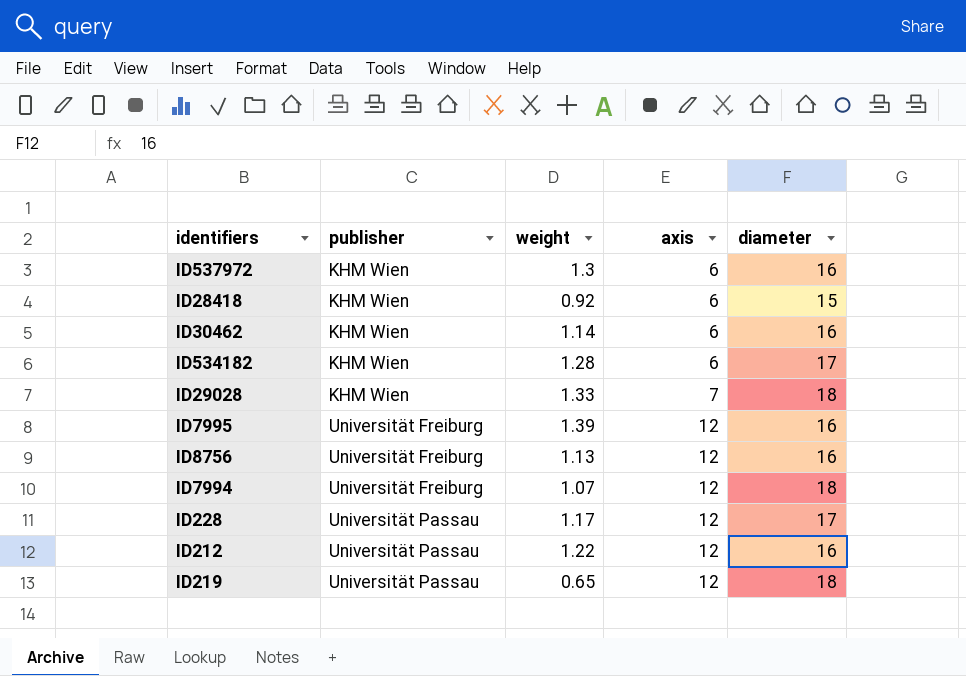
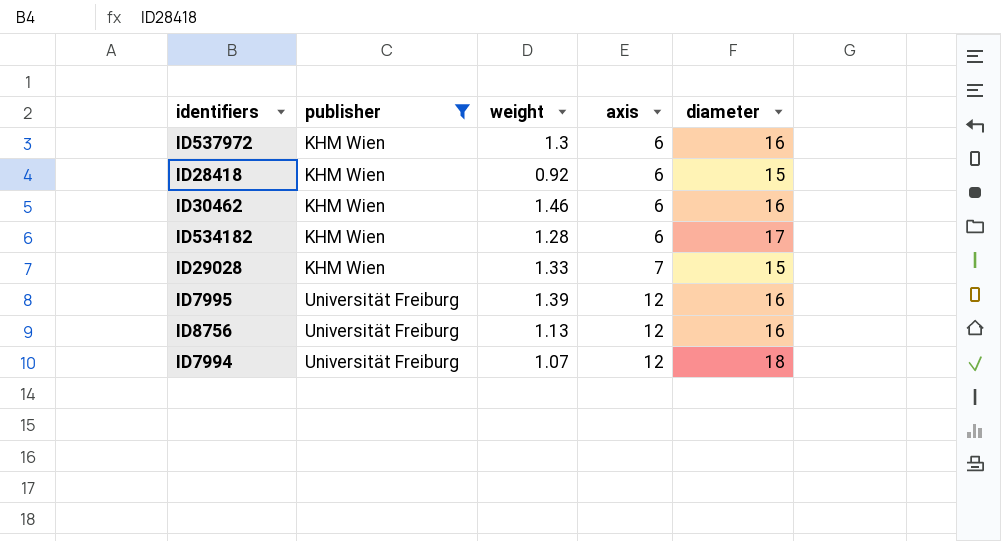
filter: none -> publisher != Universität Passau
ID30462 | weight: 1.14 -> 1.46
ID29028 | diameter: 18 -> 15

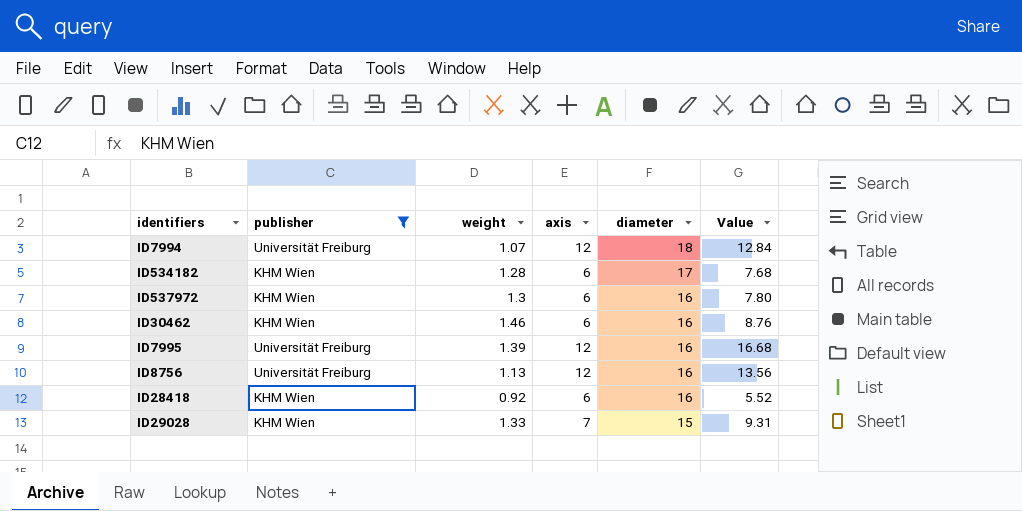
row order: publisher ascending -> diameter descending
column Value | formula: none -> [weight] * [axis]
ID28418 | diameter: 15 -> 16

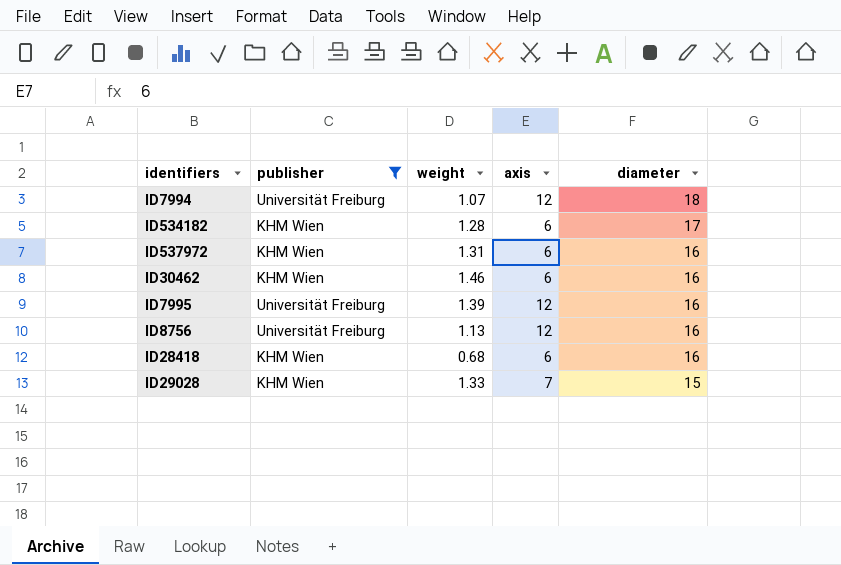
column Value | formula: [weight] * [axis] -> none
ID537972 | weight: 1.3 -> 1.31
ID28418 | weight: 0.92 -> 0.68

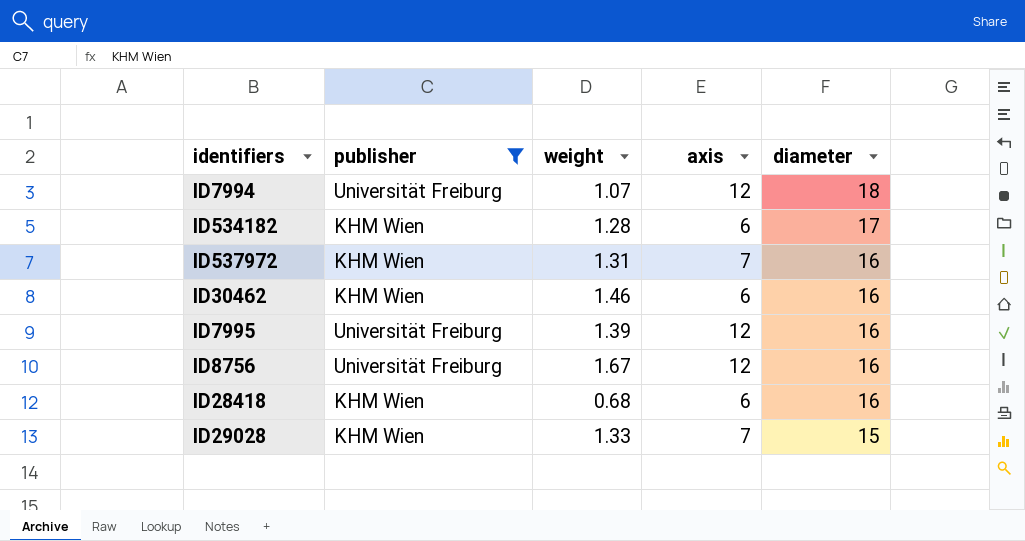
ID537972 | axis: 6 -> 7
ID8756 | weight: 1.13 -> 1.67

